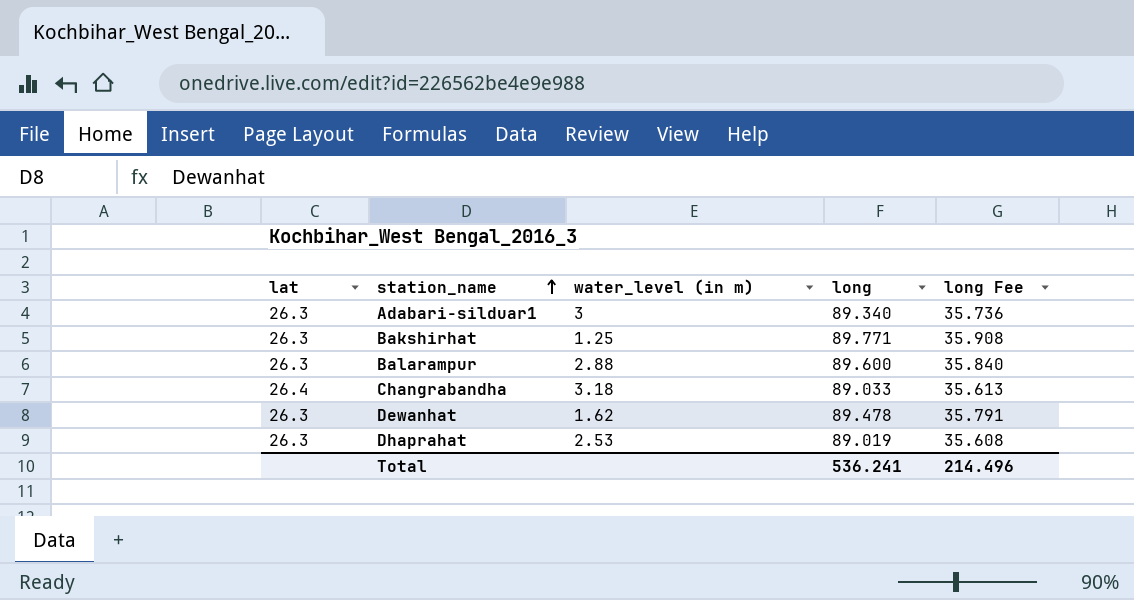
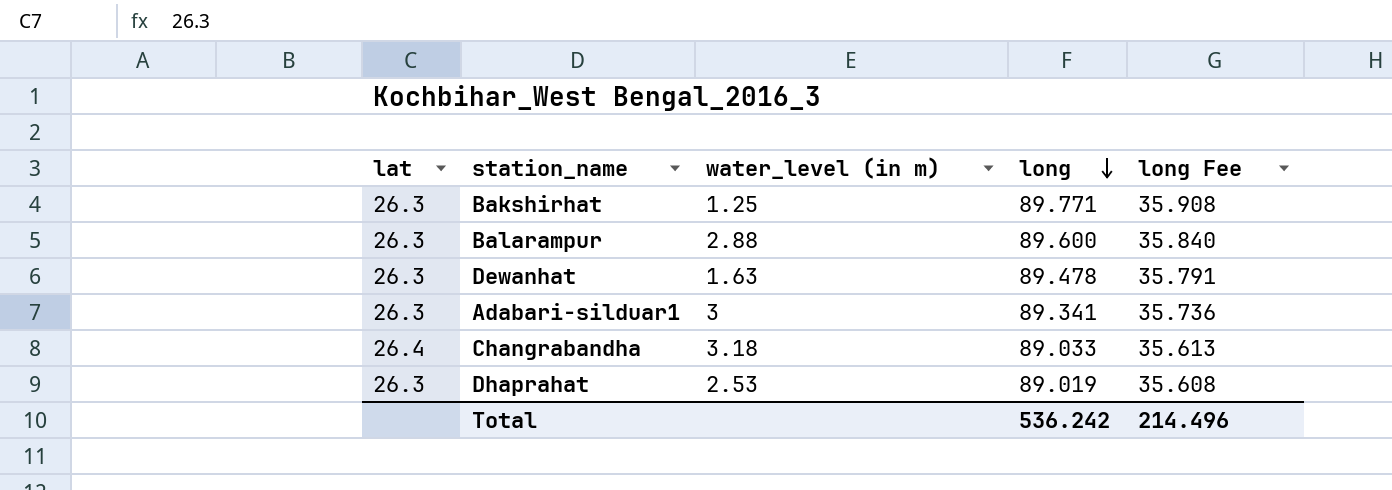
row order: station_name ascending -> long descending
Dewanhat | water_level (in m): 1.62 -> 1.63
Adabari-silduar1 | long: 89.340 -> 89.341
Total | long: 536.241 -> 536.242

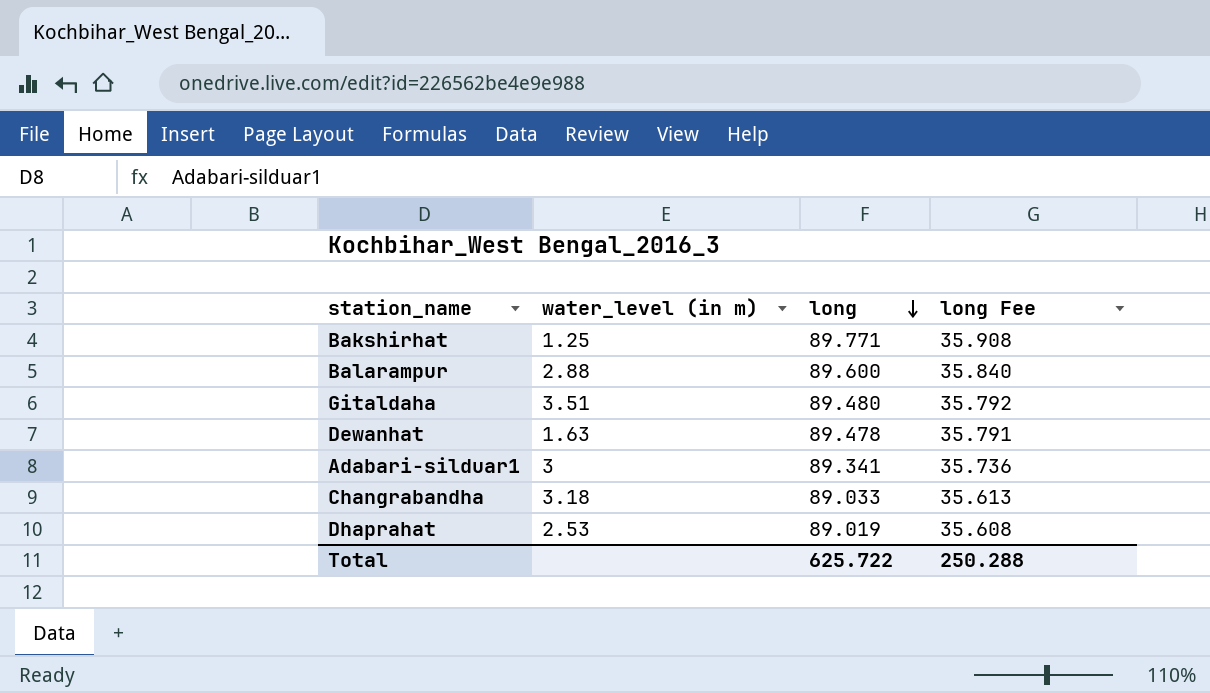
column lat | position: 1 -> none
row Gitaldaha: none -> 3.51 | 89.480 | 35.792
Total | long: 536.242 -> 625.722
Total | long Fee: 214.496 -> 250.288

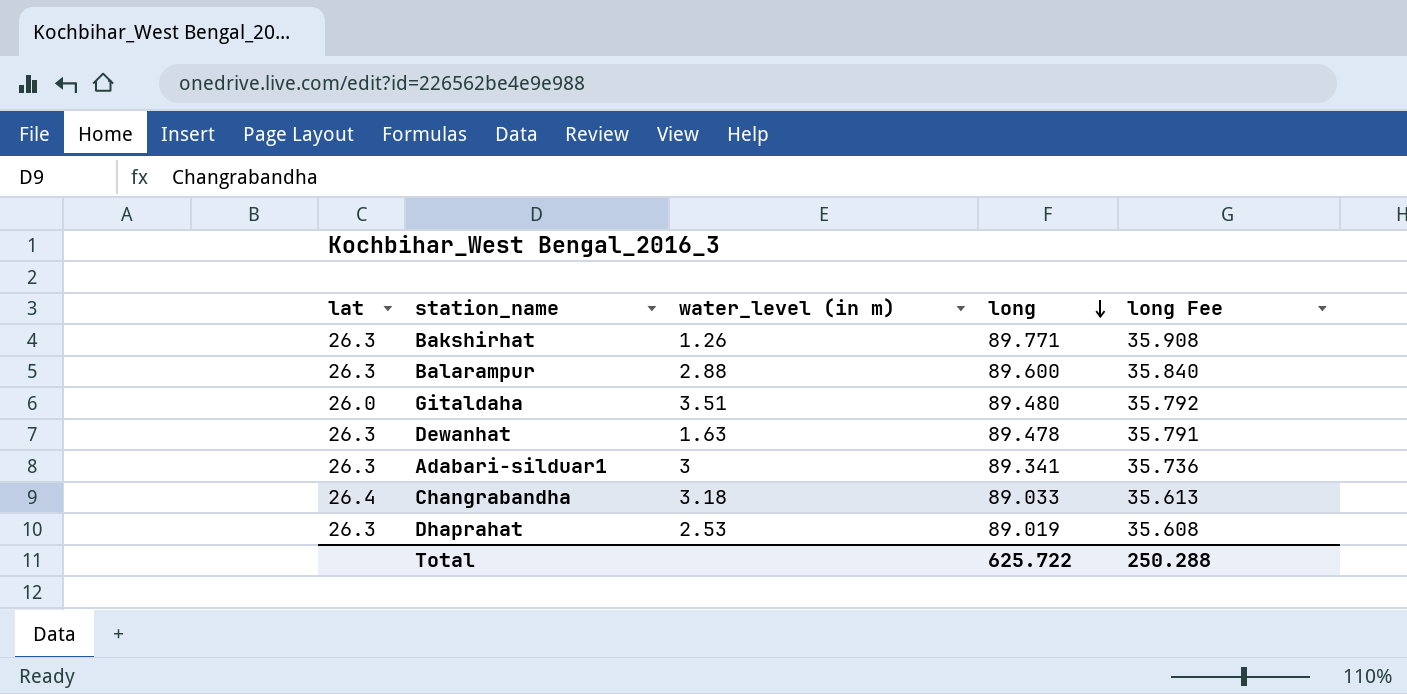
column lat | position: none -> 1
Bakshirhat | water_level (in m): 1.25 -> 1.26

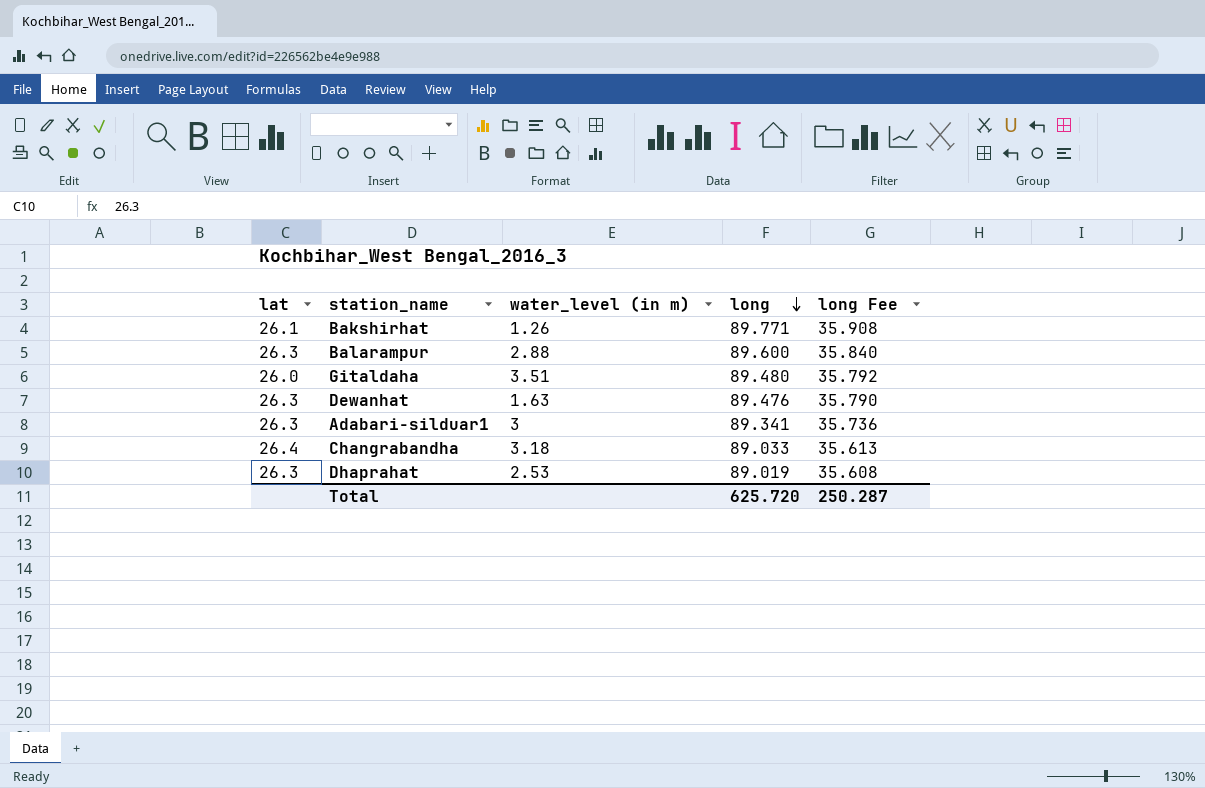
Bakshirhat | lat: 26.3 -> 26.1
Dewanhat | long: 89.478 -> 89.476
Dewanhat | long Fee: 35.791 -> 35.790
Total | long: 625.722 -> 625.720
Total | long Fee: 250.288 -> 250.287

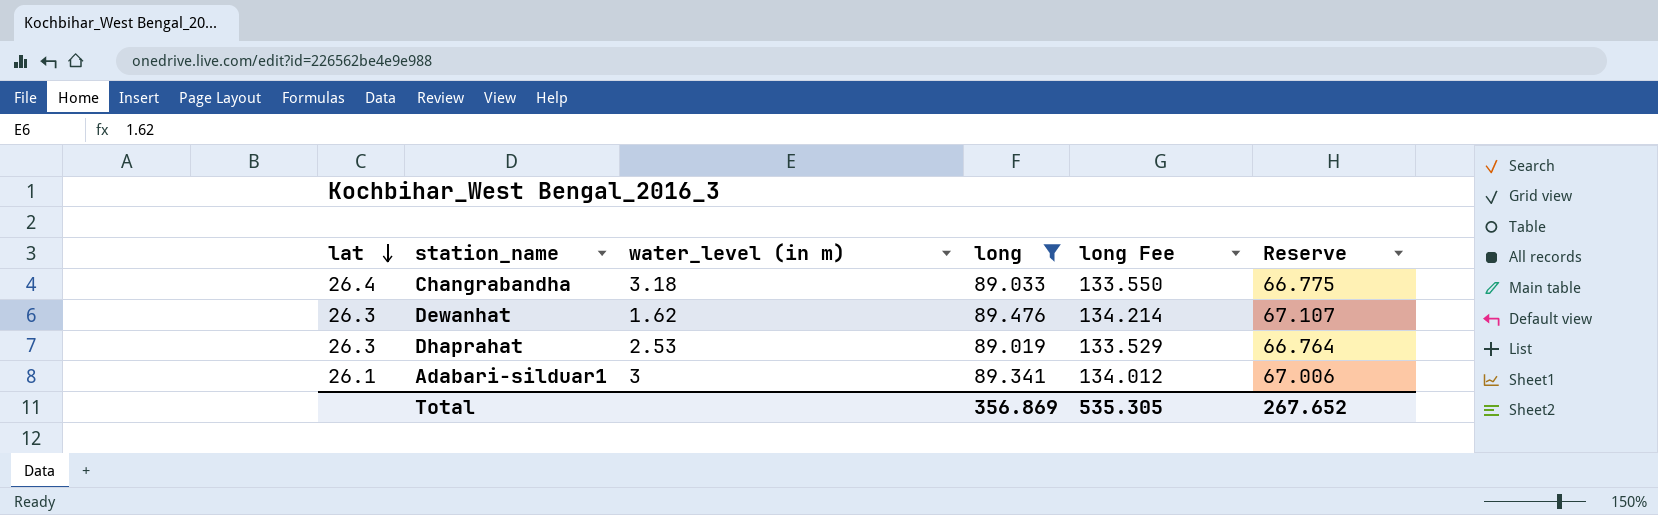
filter: none -> long <= 89.476
row order: long descending -> lat descending
column long Fee | formula: [long] * 0.4 -> [long] * 1.5
column Reserve | formula: none -> [long] * 0.75
Dewanhat | water_level (in m): 1.63 -> 1.62
Adabari-silduar1 | lat: 26.3 -> 26.1
Total | long: 625.720 -> 356.869
Total | long Fee: 250.287 -> 535.305

